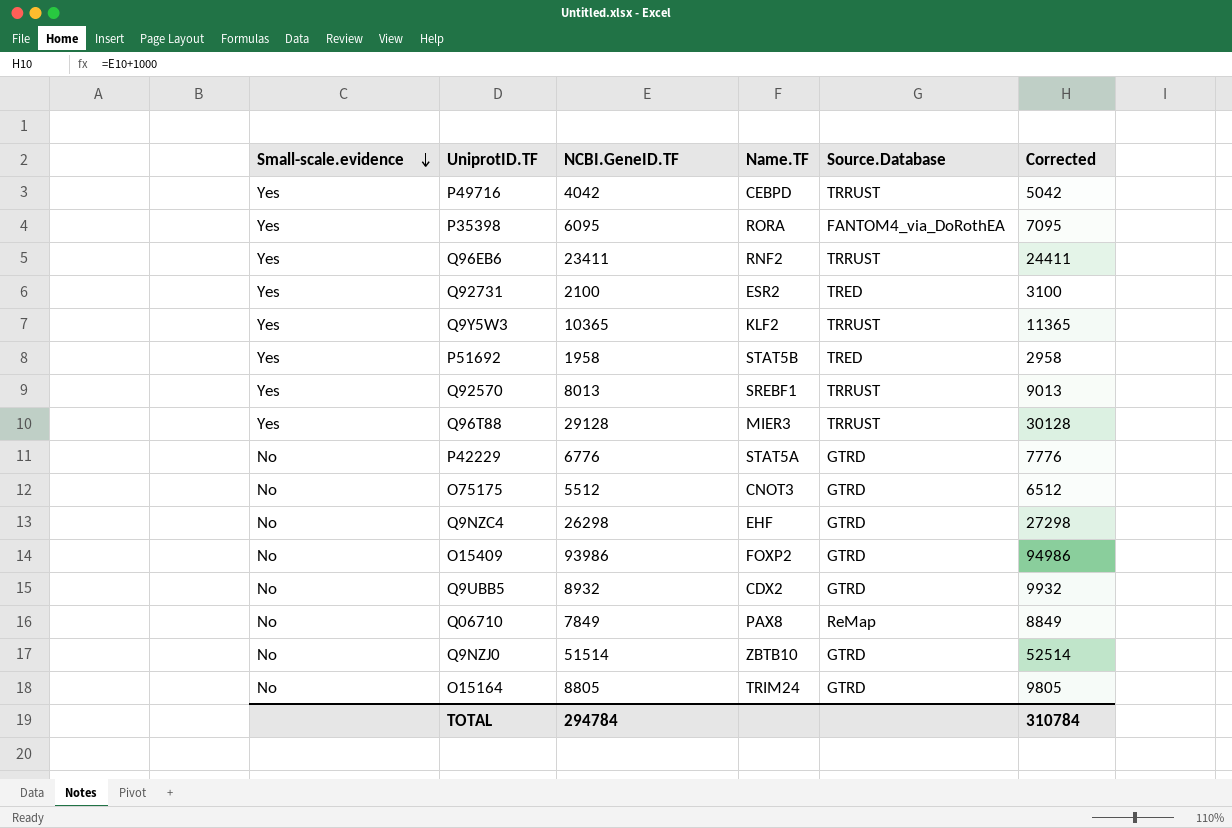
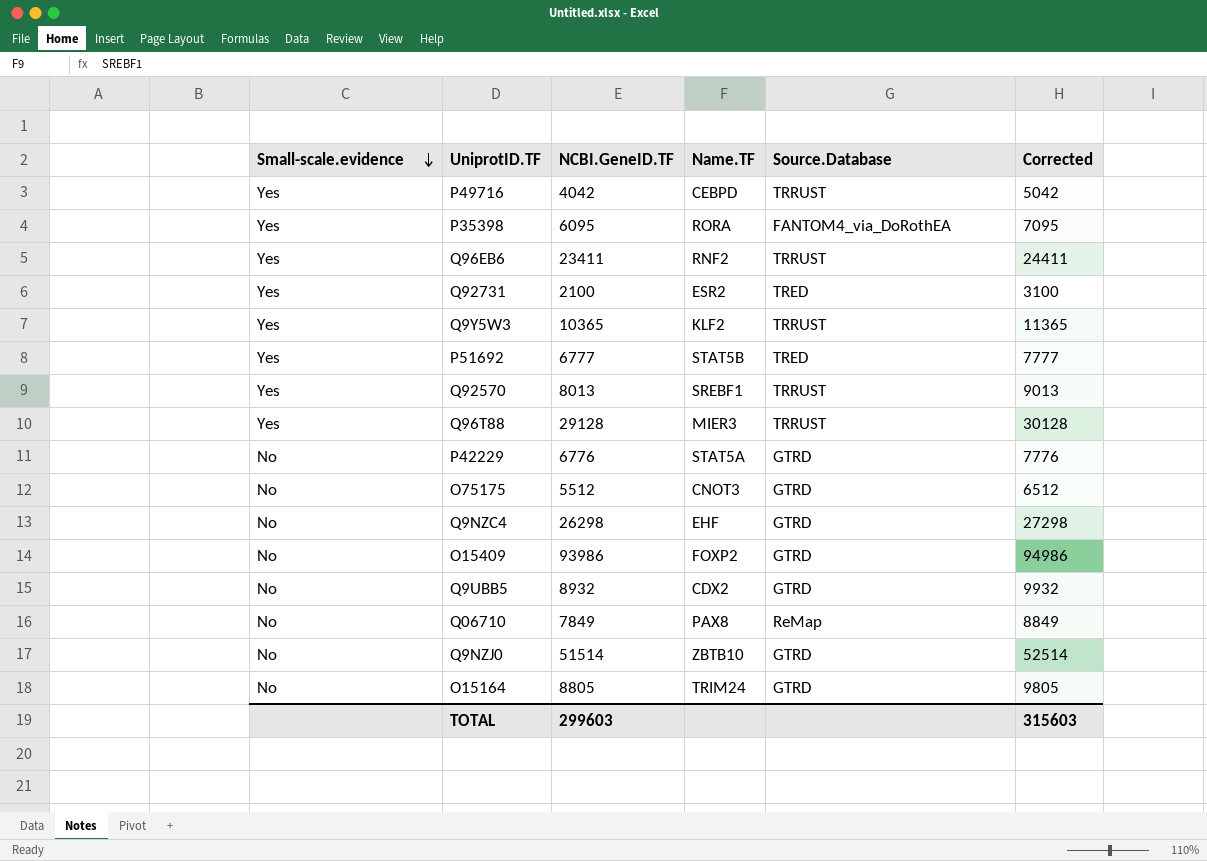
P51692 | NCBI.GeneID.TF: 1958 -> 6777
P51692 | Corrected: 2958 -> 7777
TOTAL | NCBI.GeneID.TF: 294784 -> 299603
TOTAL | Corrected: 310784 -> 315603

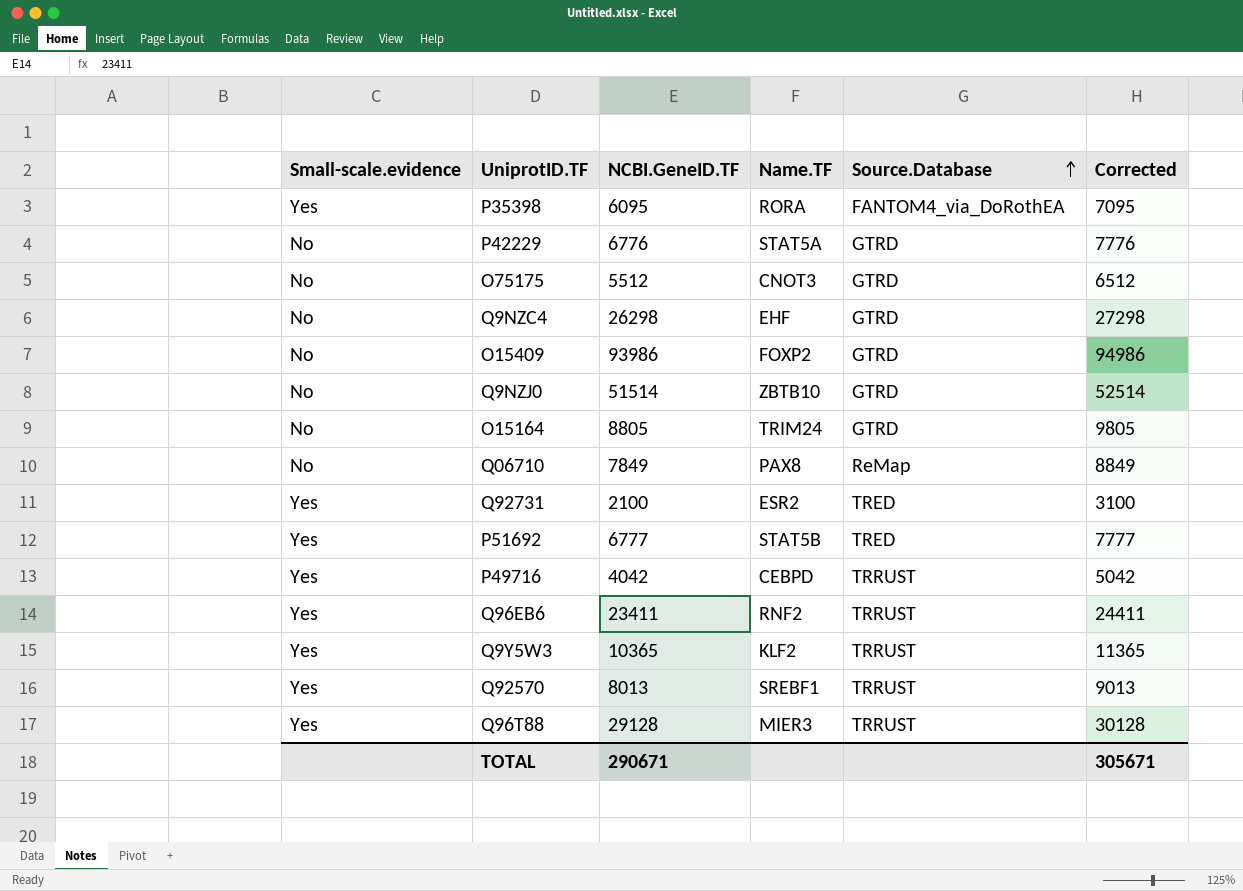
row order: Small-scale.evidence descending -> Source.Database ascending
row Q9UBB5: No | 8932 | CDX2 | GTRD | 9932 -> none
TOTAL | NCBI.GeneID.TF: 299603 -> 290671
TOTAL | Corrected: 315603 -> 305671

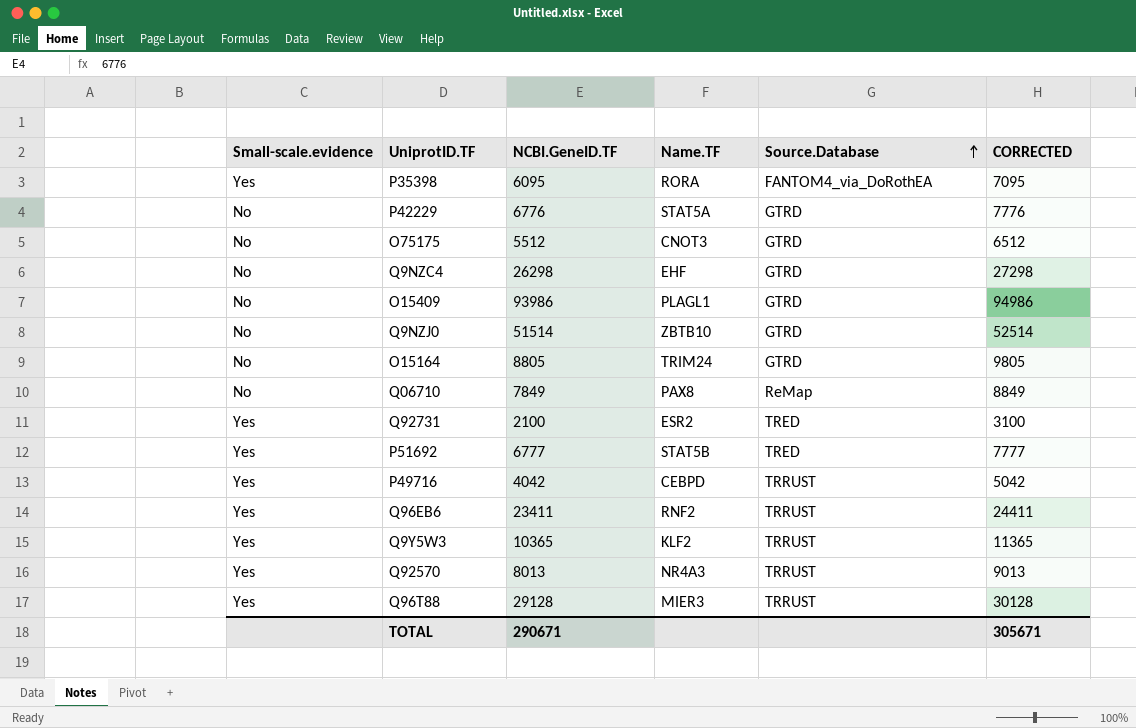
column name: Corrected -> CORRECTED
O15409 | Name.TF: FOXP2 -> PLAGL1
Q92570 | Name.TF: SREBF1 -> NR4A3

